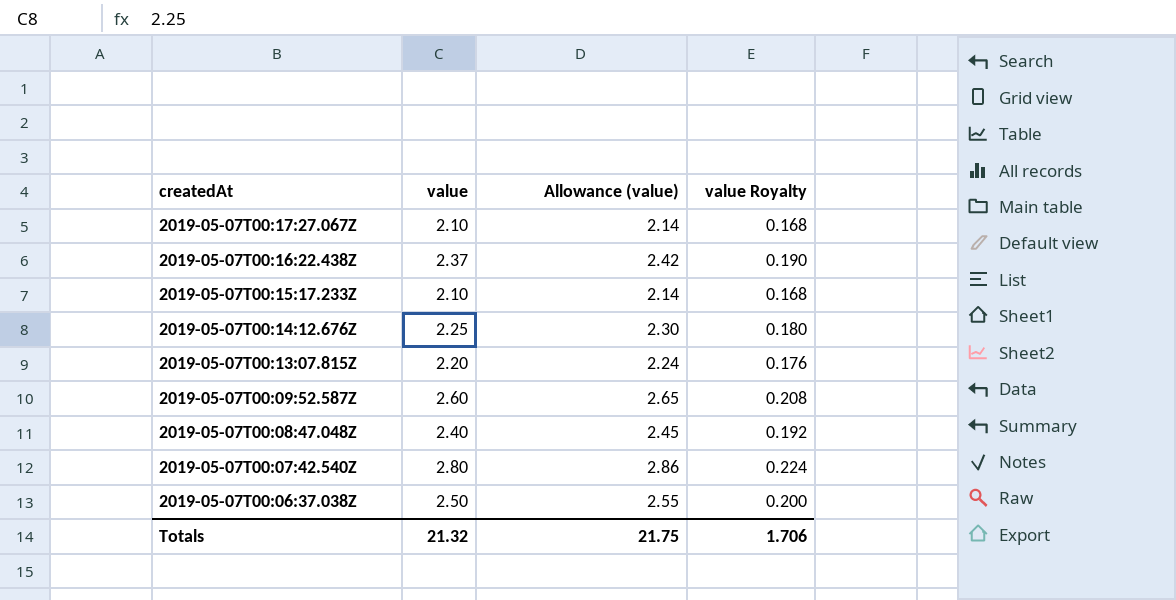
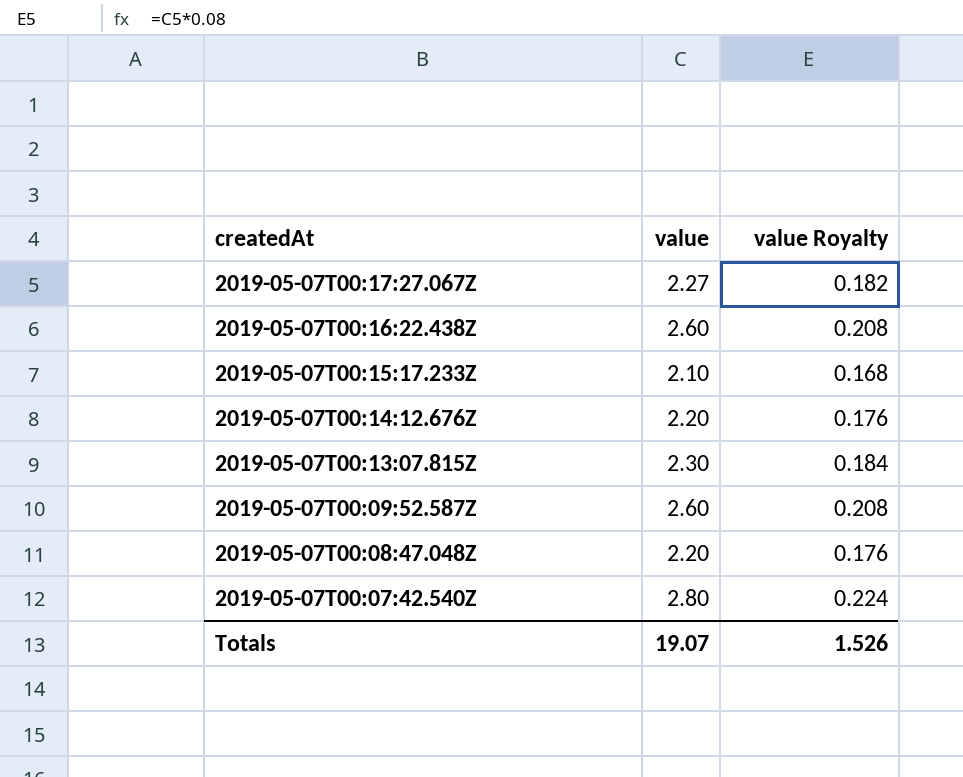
column Allowance (value) | formula: [value] * 1.02 -> none
row 2019-05-07T00:06:37.038Z: 2.50 | 2.55 | 0.200 -> none
2019-05-07T00:17:27.067Z | value: 2.10 -> 2.27
2019-05-07T00:17:27.067Z | value Royalty: 0.168 -> 0.182
2019-05-07T00:16:22.438Z | value: 2.37 -> 2.60
2019-05-07T00:16:22.438Z | value Royalty: 0.190 -> 0.208
2019-05-07T00:14:12.676Z | value: 2.25 -> 2.20
2019-05-07T00:14:12.676Z | value Royalty: 0.180 -> 0.176
2019-05-07T00:13:07.815Z | value: 2.20 -> 2.30
2019-05-07T00:13:07.815Z | value Royalty: 0.176 -> 0.184
2019-05-07T00:08:47.048Z | value: 2.40 -> 2.20
2019-05-07T00:08:47.048Z | value Royalty: 0.192 -> 0.176
Totals | value: 21.32 -> 19.07
Totals | value Royalty: 1.706 -> 1.526

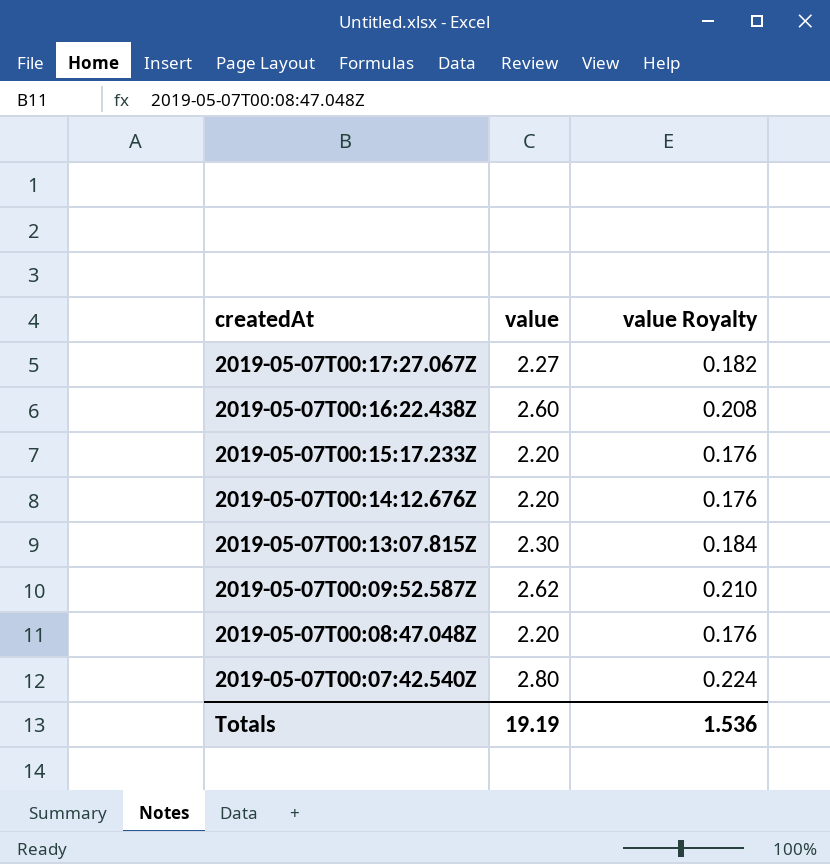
2019-05-07T00:15:17.233Z | value: 2.10 -> 2.20
2019-05-07T00:15:17.233Z | value Royalty: 0.168 -> 0.176
2019-05-07T00:09:52.587Z | value: 2.60 -> 2.62
2019-05-07T00:09:52.587Z | value Royalty: 0.208 -> 0.210
Totals | value: 19.07 -> 19.19
Totals | value Royalty: 1.526 -> 1.536

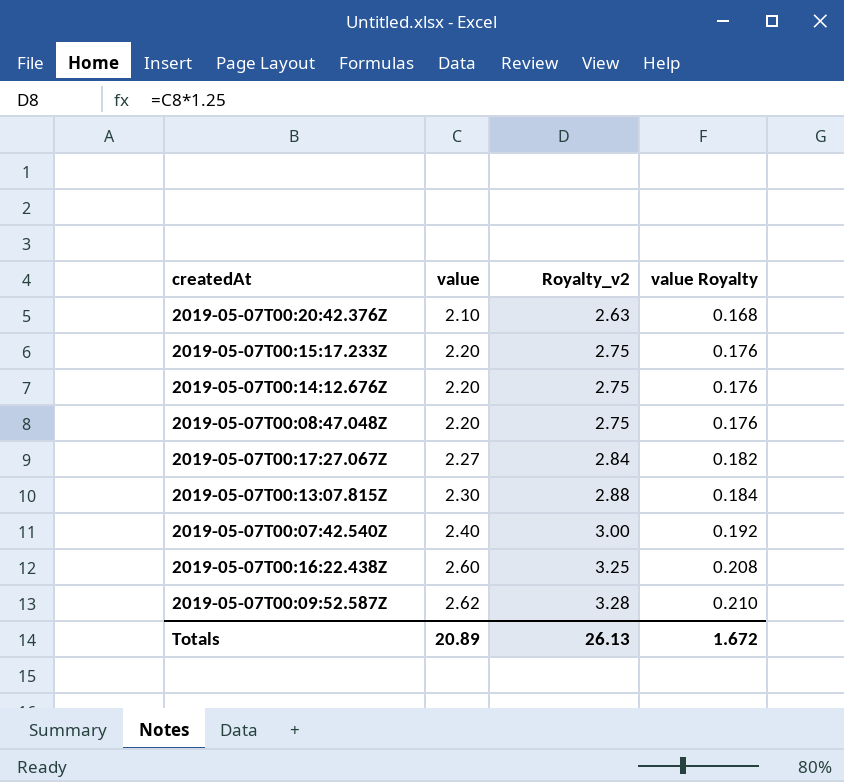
row order: createdAt descending -> value ascending
column Royalty_v2 | formula: none -> [value] * 1.25
row 2019-05-07T00:20:42.376Z: none -> 2.10 | 2.63 | 0.168
2019-05-07T00:07:42.540Z | value: 2.80 -> 2.40
2019-05-07T00:07:42.540Z | value Royalty: 0.224 -> 0.192
Totals | value: 19.19 -> 20.89
Totals | value Royalty: 1.536 -> 1.672

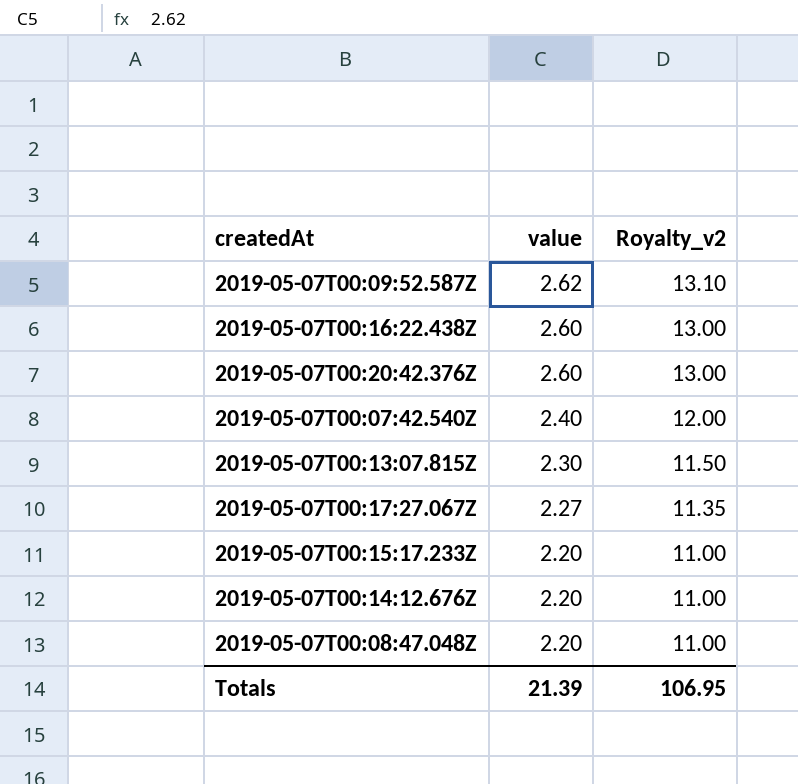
row order: value ascending -> value descending
column value Royalty | formula: [value] * 0.08 -> none
column Royalty_v2 | formula: [value] * 1.25 -> [value] * 5
2019-05-07T00:20:42.376Z | value: 2.10 -> 2.60
Totals | value: 20.89 -> 21.39
Totals | Royalty_v2: 26.13 -> 106.95

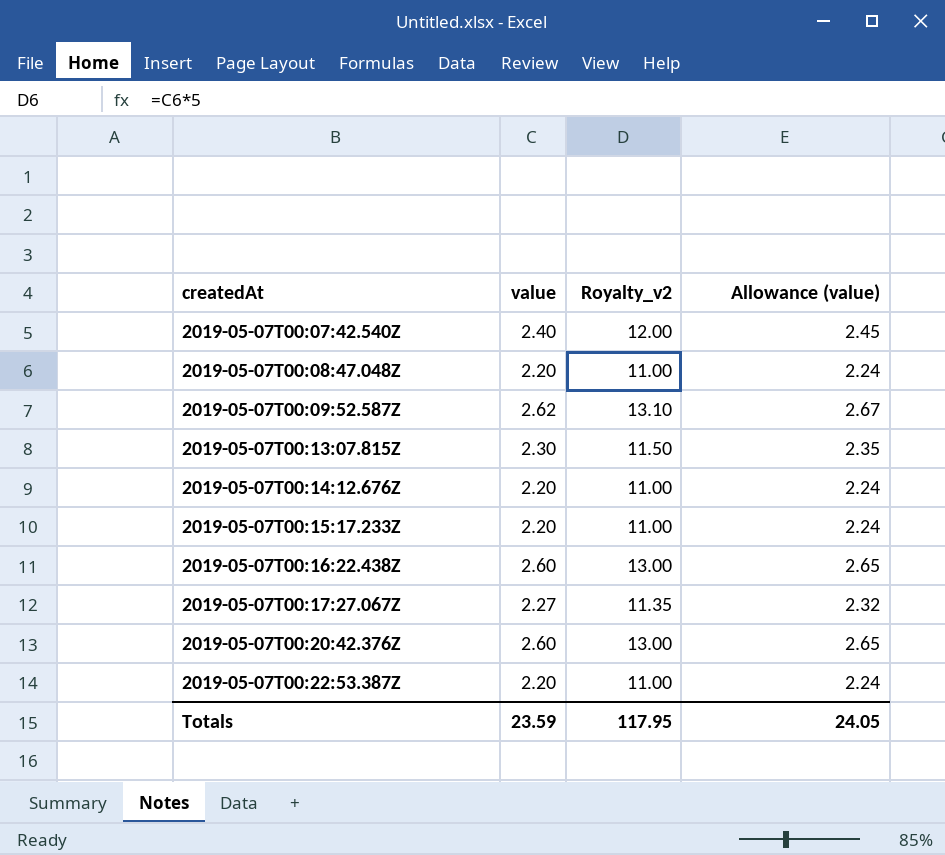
row order: value descending -> createdAt ascending
column Allowance (value) | formula: none -> [value] * 1.02
row 2019-05-07T00:22:53.387Z: none -> 2.20 | 11.00 | 2.24
Totals | value: 21.39 -> 23.59
Totals | Royalty_v2: 106.95 -> 117.95

